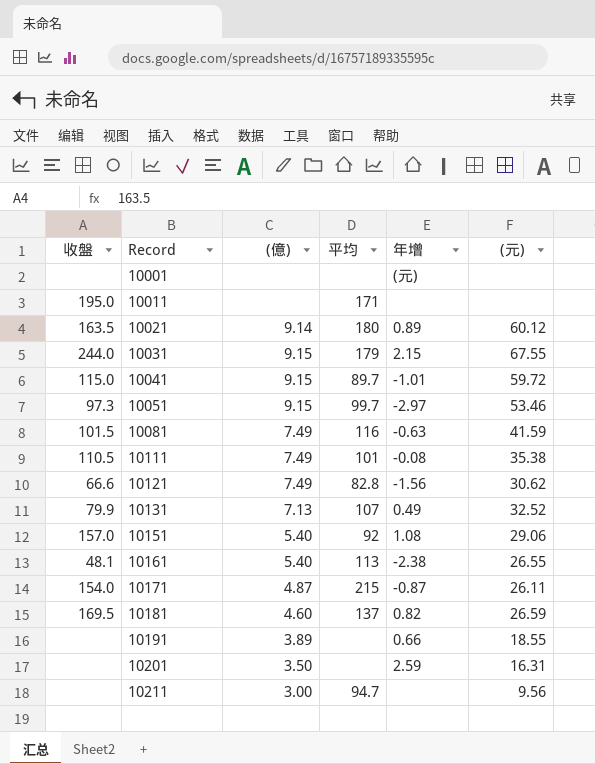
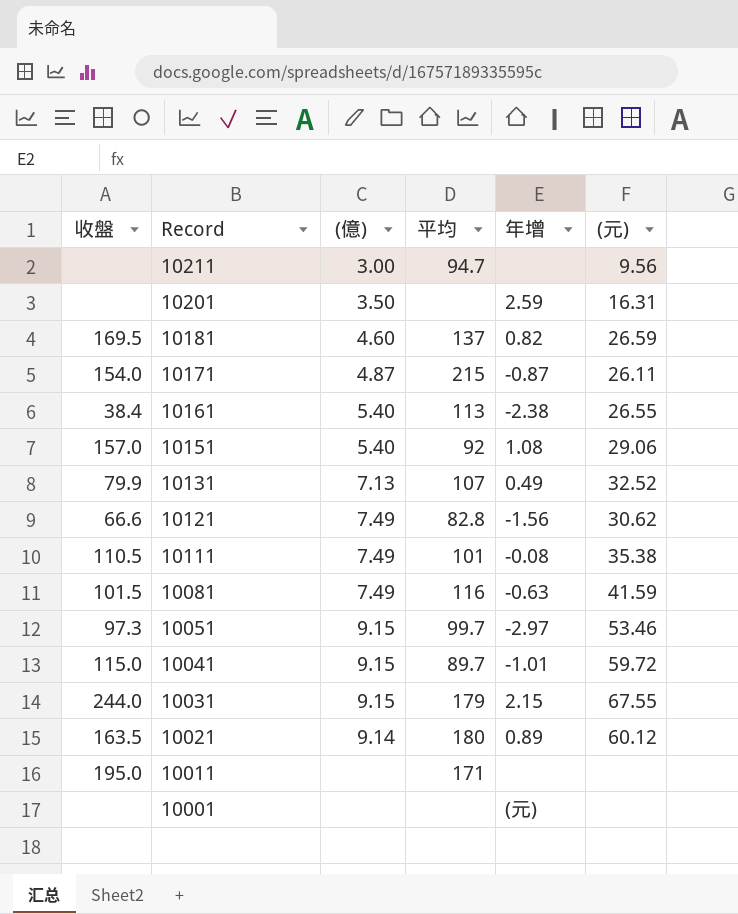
row order: Record ascending -> Record descending
row 10191: none | 3.89 | none | 0.66 | 18.55 -> none
10161 | 收盤: 48.1 -> 38.4

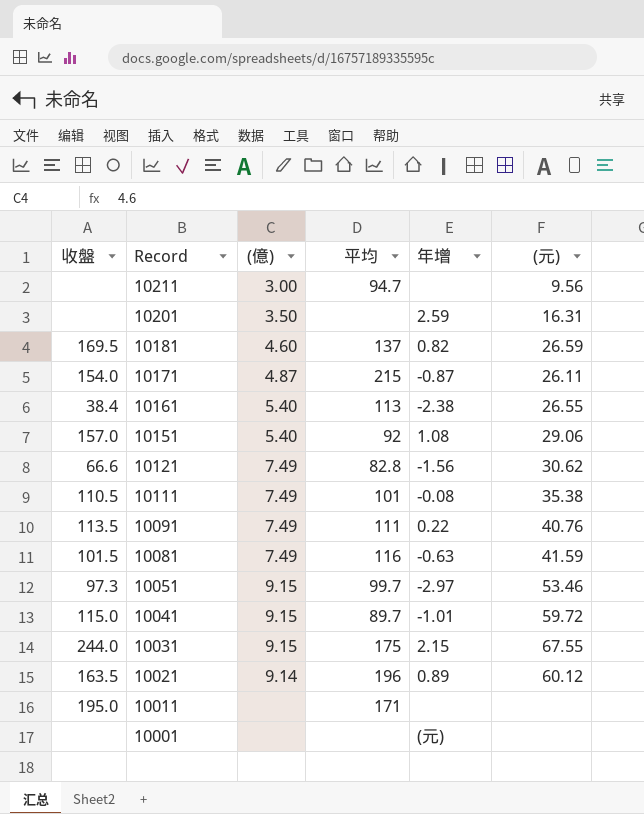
row 10131: 79.9 | 7.13 | 107 | 0.49 | 32.52 -> none
row 10091: none -> 113.5 | 7.49 | 111 | 0.22 | 40.76
10031 | 平均: 179 -> 175
10021 | 平均: 180 -> 196

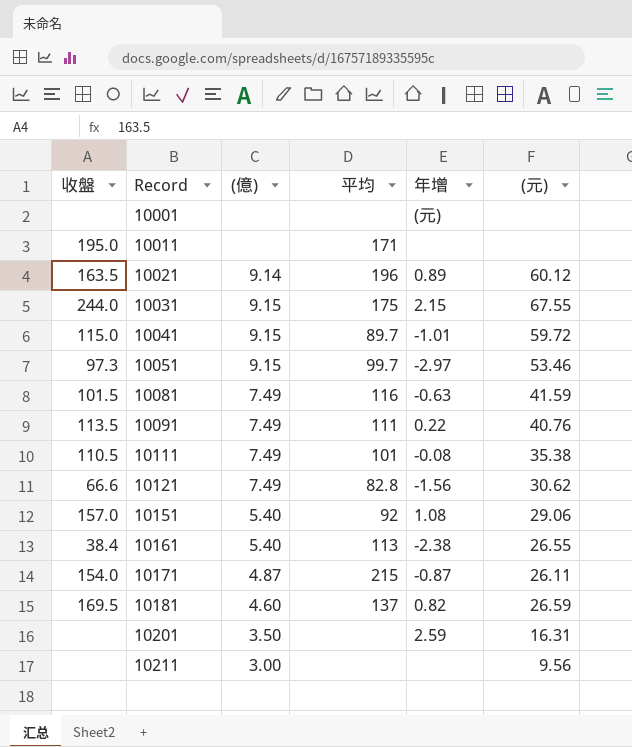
row order: Record descending -> Record ascending
10211 | 平均: 94.7 -> none

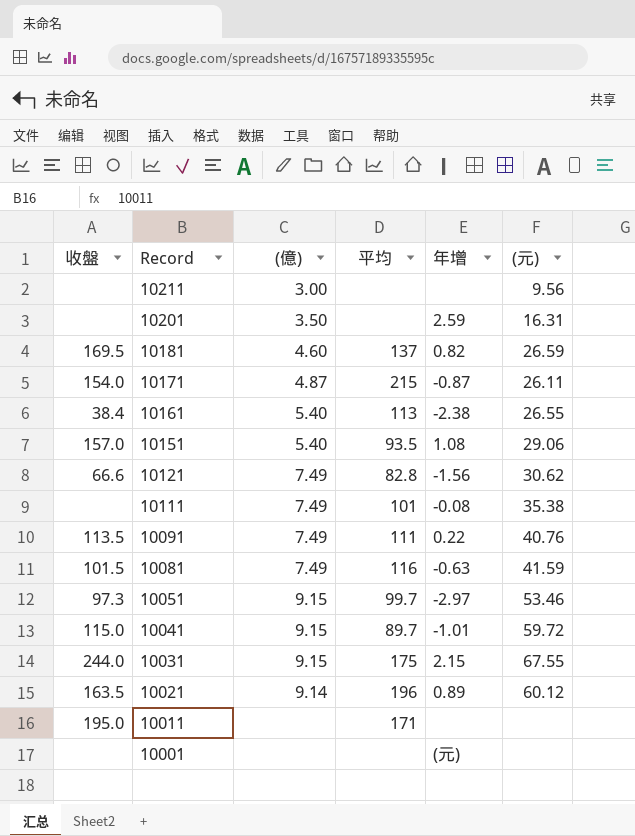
row order: Record ascending -> Record descending
10151 | 平均: 92 -> 93.5
10111 | 收盤: 110.5 -> none

